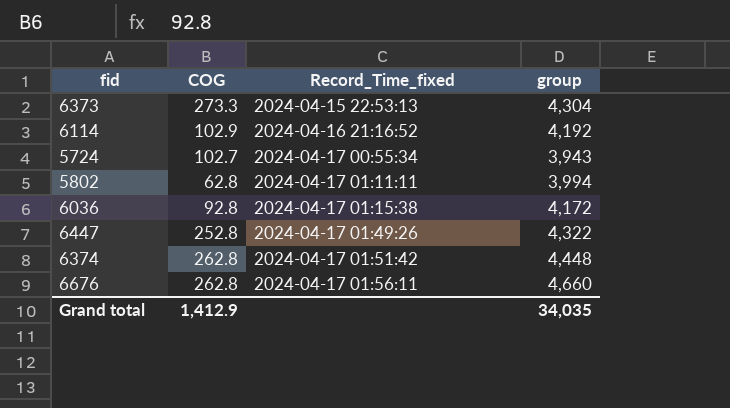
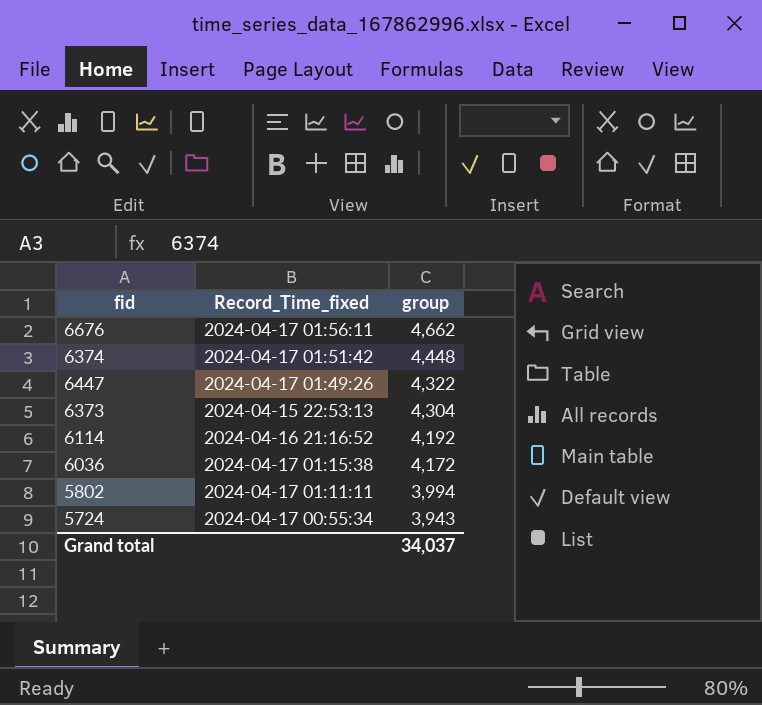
row order: Record_Time_fixed ascending -> group descending
column COG | position: 2 -> none
6676 | group: 4,660 -> 4,662
Grand total | group: 34,035 -> 34,037

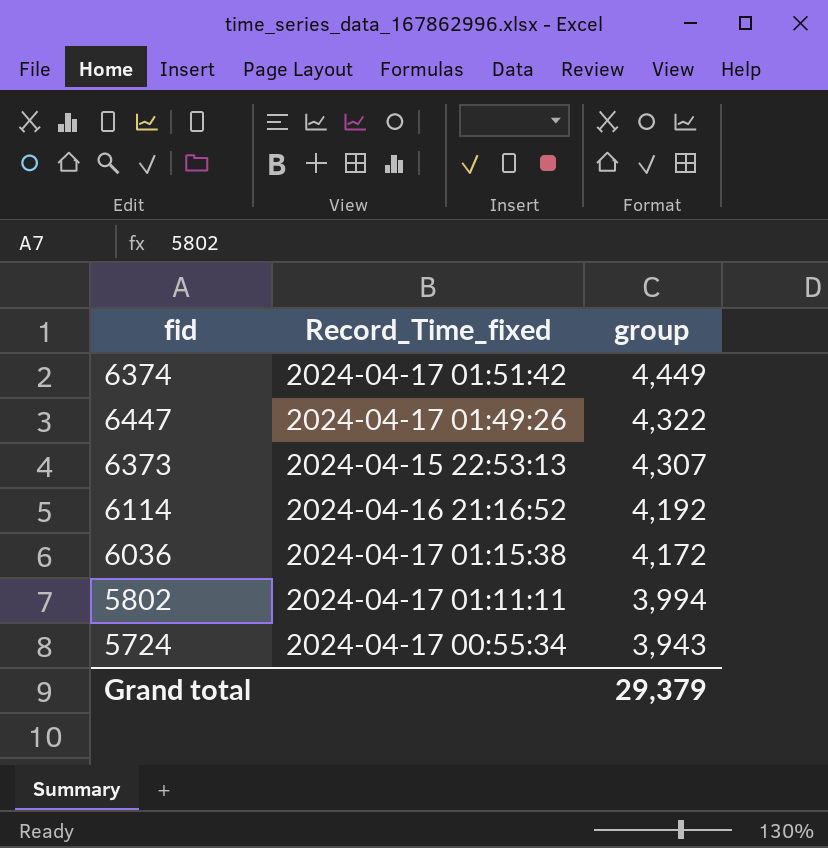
row 6676: 2024-04-17 01:56:11 | 4,662 -> none
6374 | group: 4,448 -> 4,449
6373 | group: 4,304 -> 4,307
Grand total | group: 34,037 -> 29,379

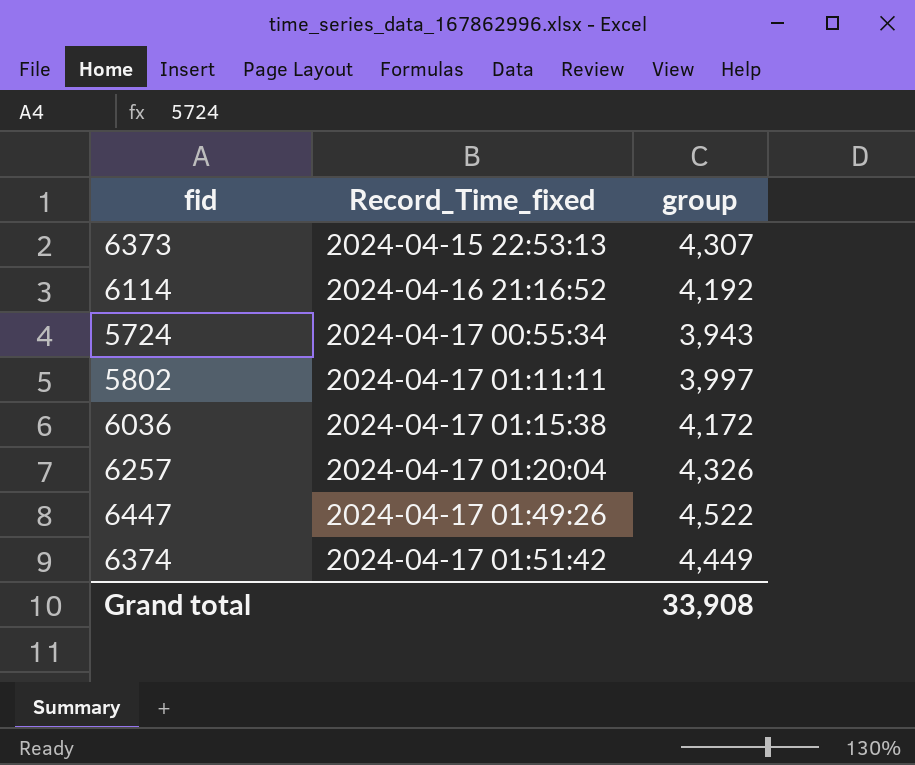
row order: group descending -> Record_Time_fixed ascending
5802 | group: 3,994 -> 3,997
row 6257: none -> 2024-04-17 01:20:04 | 4,326
6447 | group: 4,322 -> 4,522
Grand total | group: 29,379 -> 33,908

